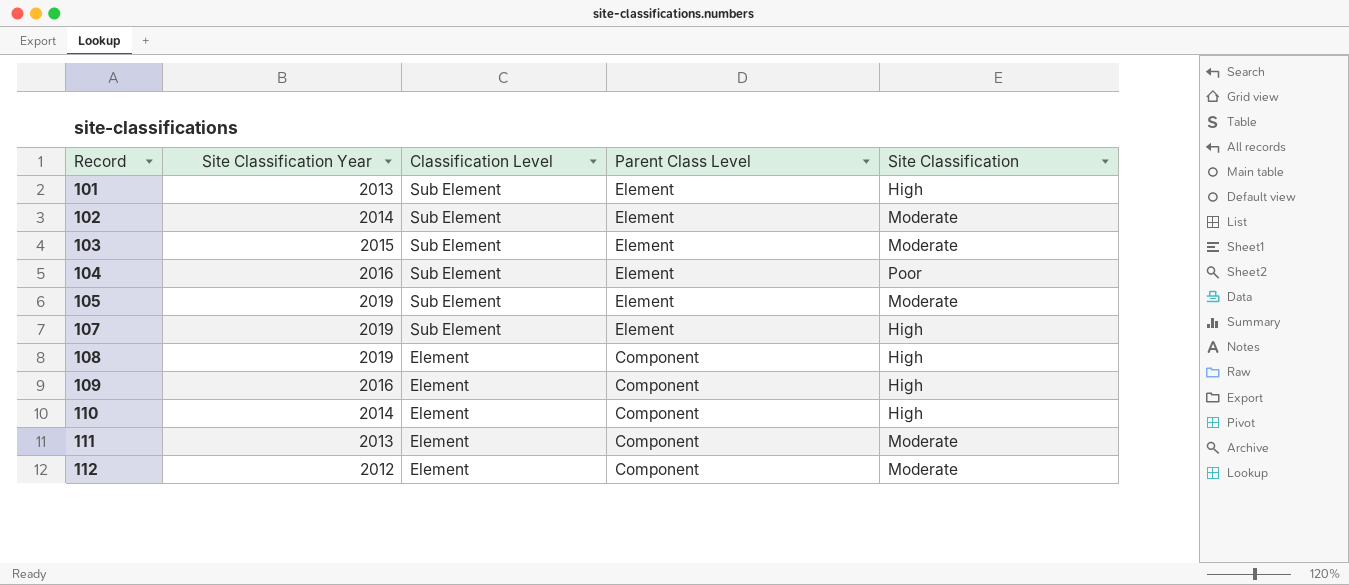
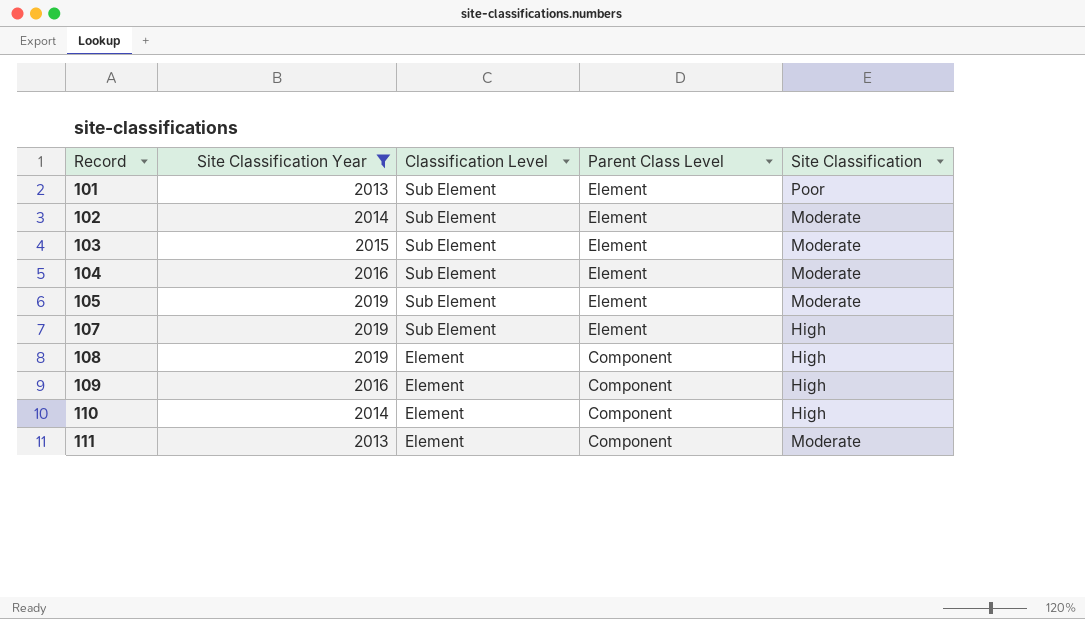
filter: none -> Site Classification Year != 2012
101 | Site Classification: High -> Poor
104 | Site Classification: Poor -> Moderate

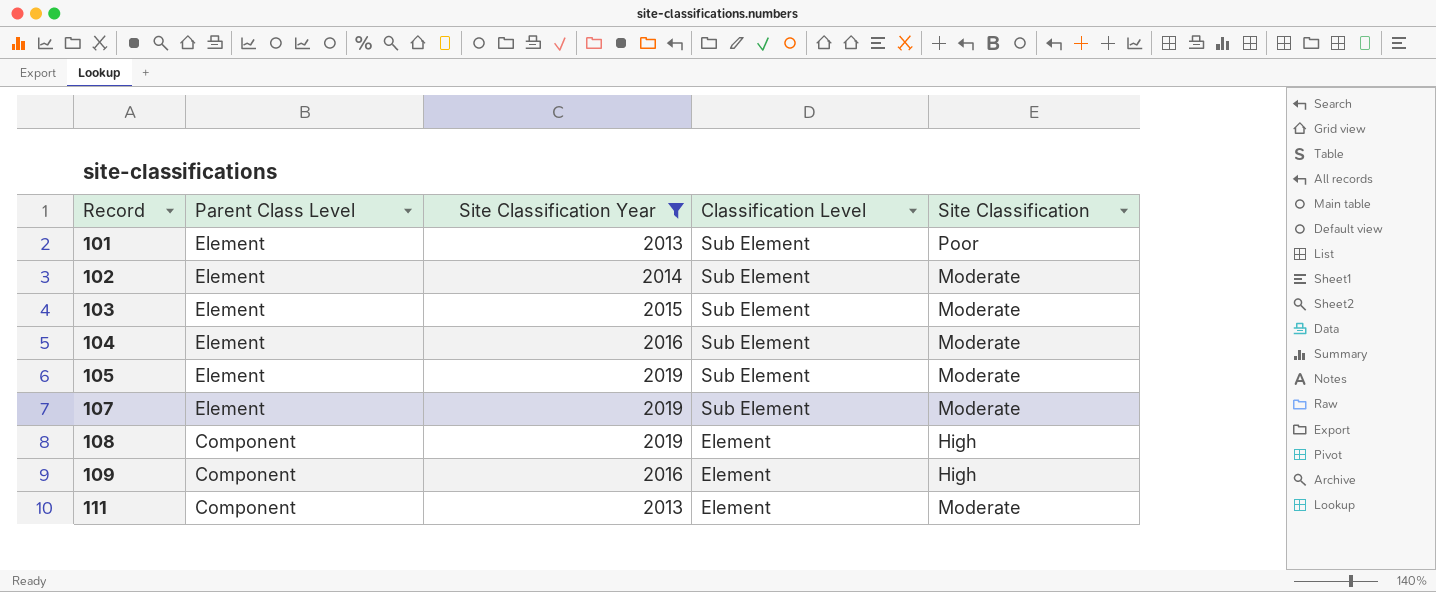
column Parent Class Level | position: 4 -> 2
row 110: 2014 | Element | Component | High -> none
107 | Site Classification: High -> Moderate

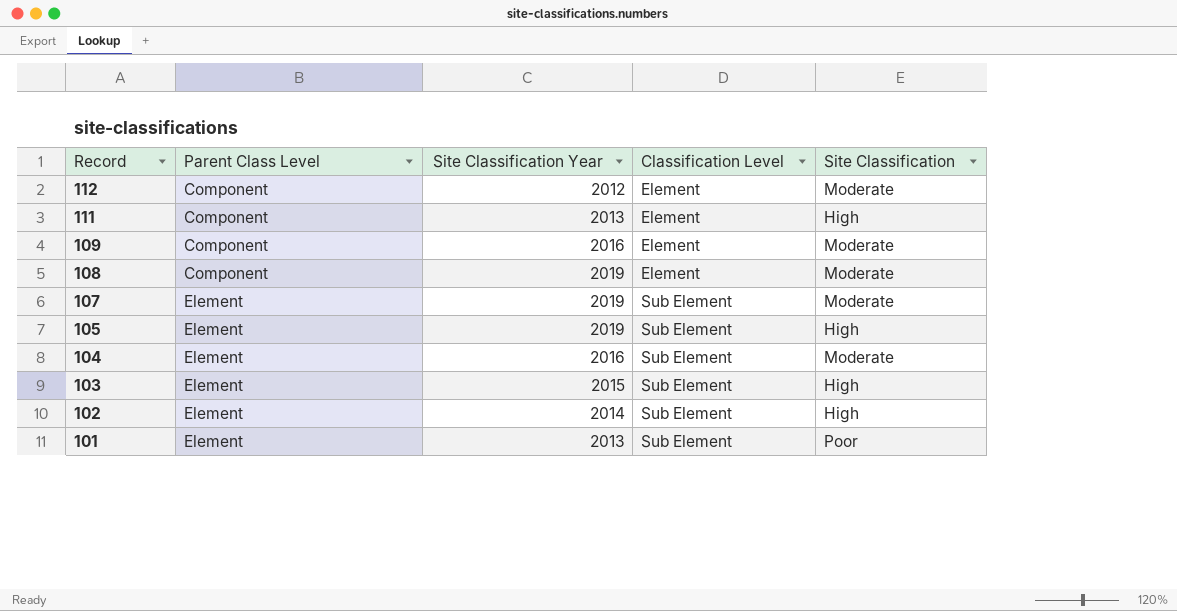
filter: Site Classification Year != 2012 -> none
row order: Record ascending -> Record descending
111 | Site Classification: Moderate -> High
109 | Site Classification: High -> Moderate
108 | Site Classification: High -> Moderate
105 | Site Classification: Moderate -> High
103 | Site Classification: Moderate -> High
102 | Site Classification: Moderate -> High

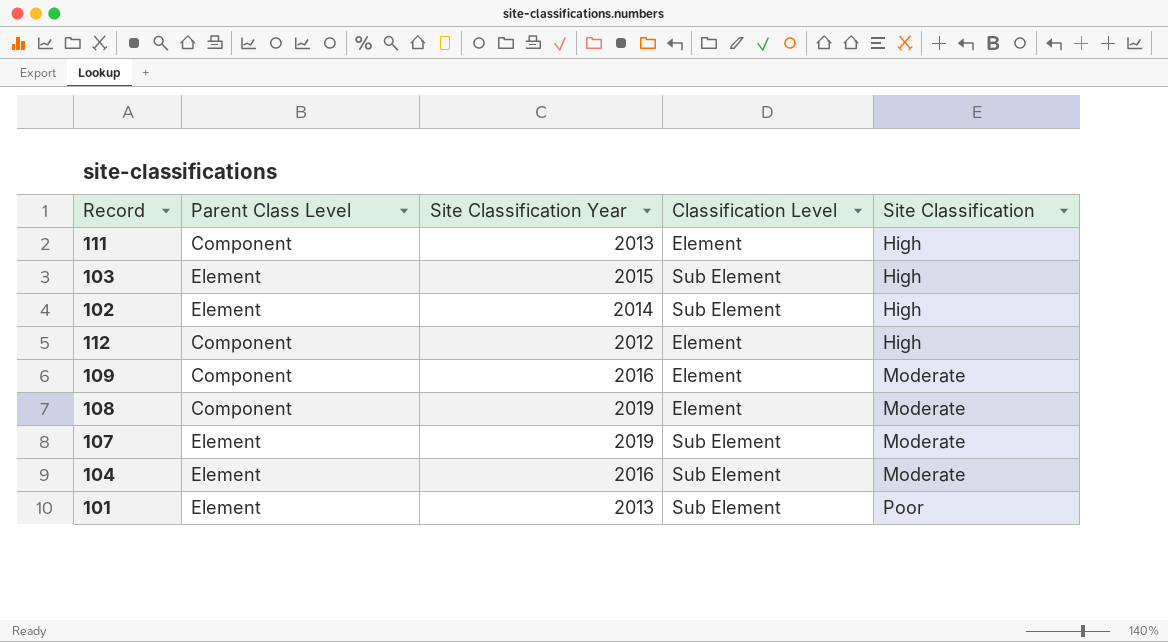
row order: Record descending -> Site Classification ascending
row 105: Element | 2019 | Sub Element | High -> none
112 | Site Classification: Moderate -> High

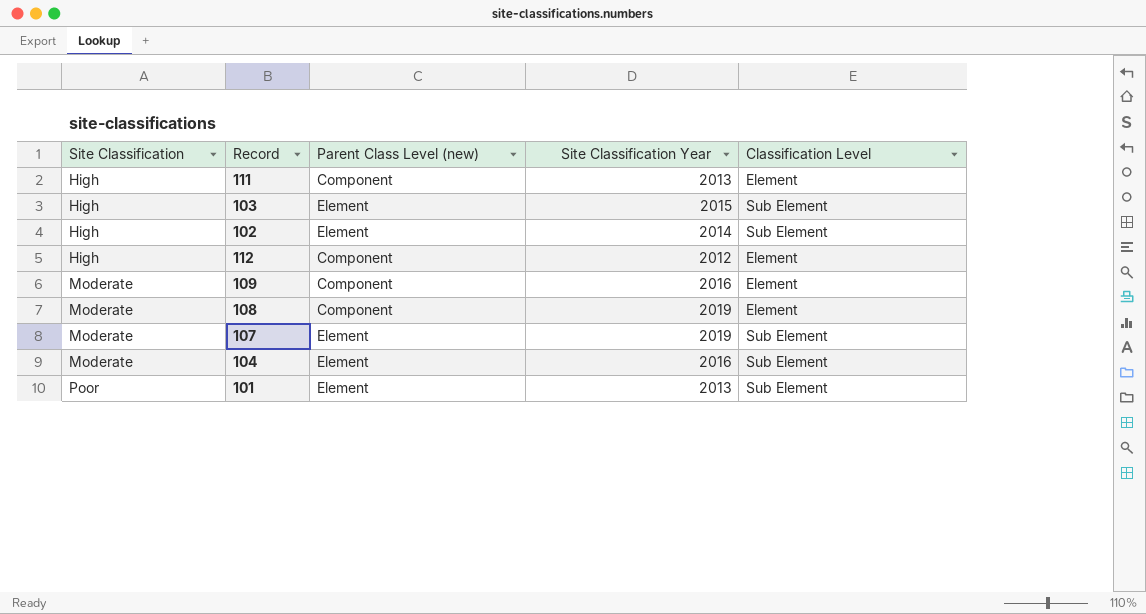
column Site Classification | position: 5 -> 1
column name: Parent Class Level -> Parent Class Level (new)

